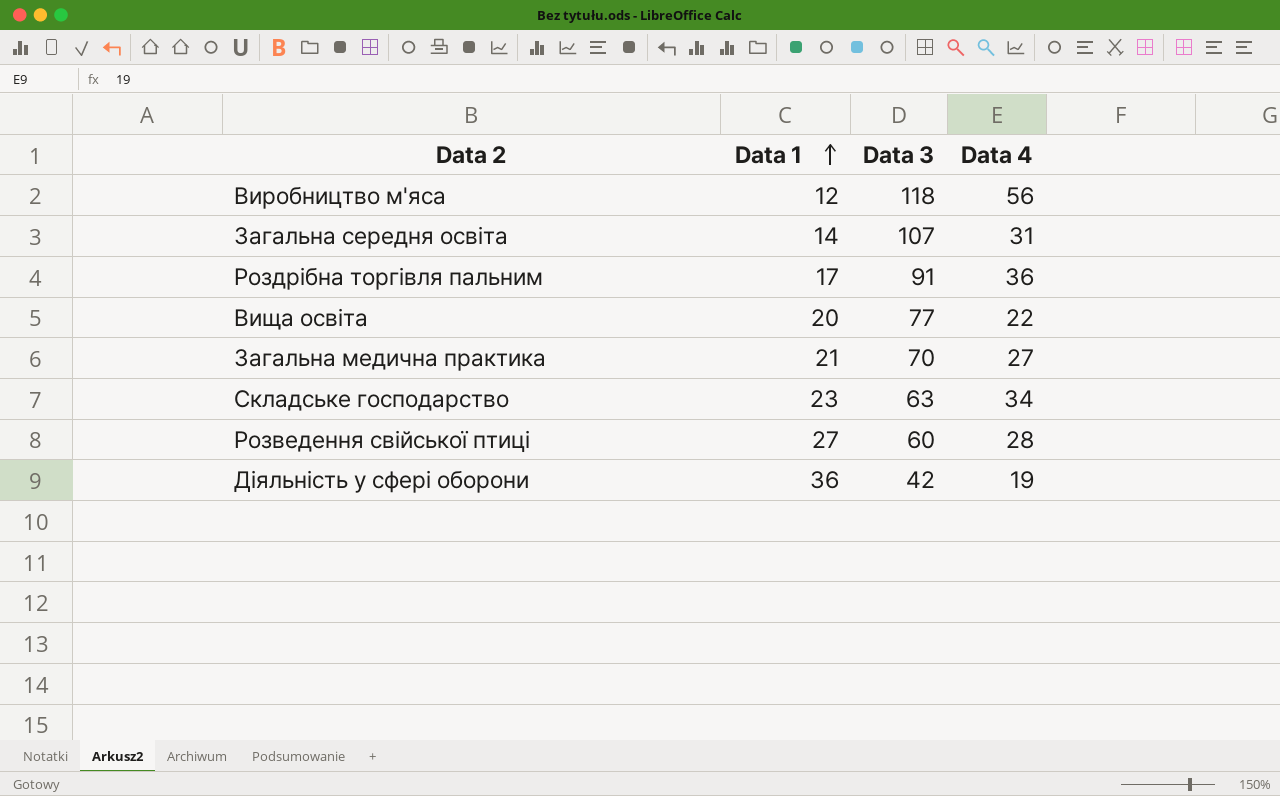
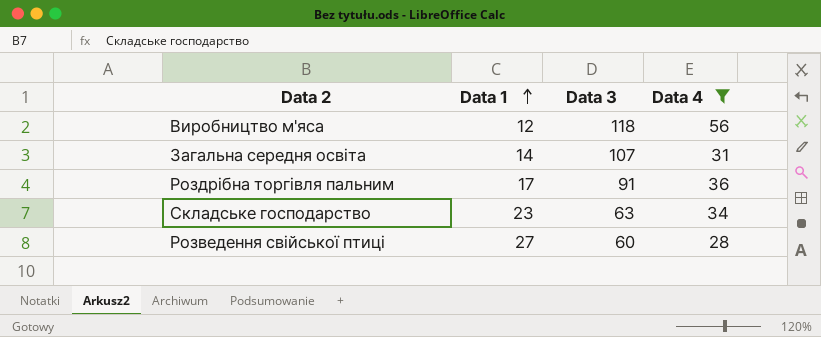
filter: none -> Data 4 >= 28

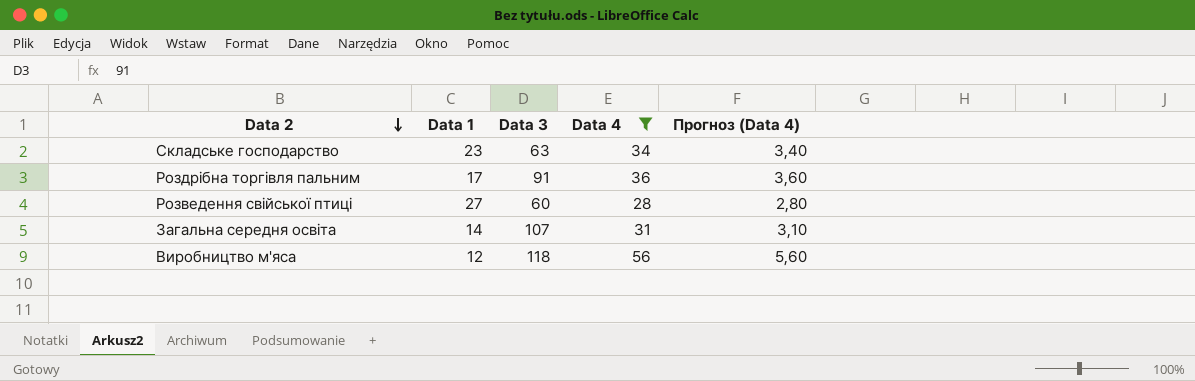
row order: Data 1 ascending -> Data 2 descending
column Прогноз (Data 4) | formula: none -> [Data 4] * 0,1

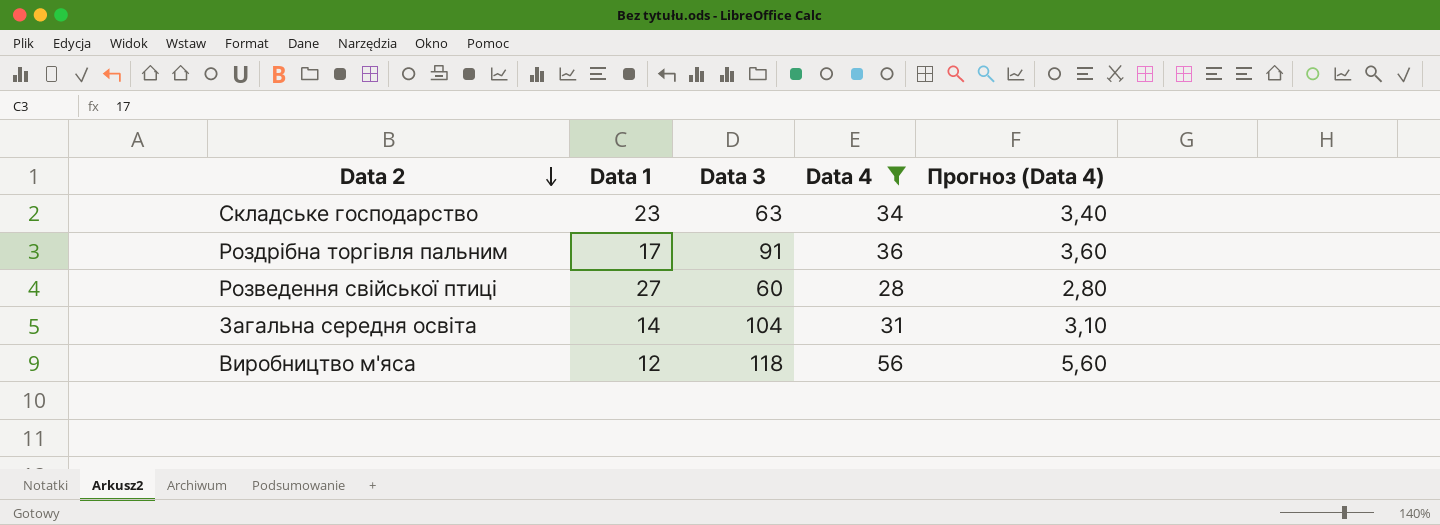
Загальна середня освіта | Data 3: 107 -> 104

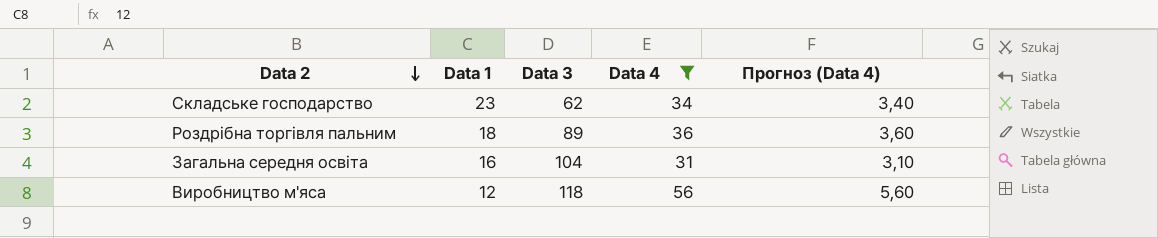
row Розведення свійської птиці: 27 | 60 | 28 | 2,80 -> none
Складське господарство | Data 3: 63 -> 62
Роздрібна торгівля пальним | Data 1: 17 -> 18
Роздрібна торгівля пальним | Data 3: 91 -> 89
Загальна середня освіта | Data 1: 14 -> 16

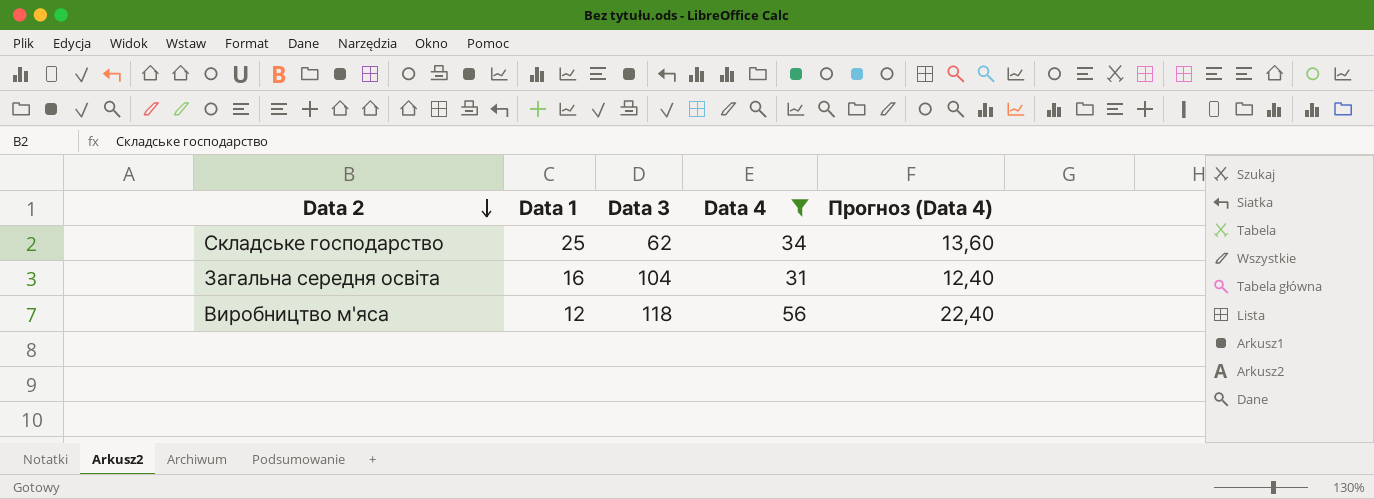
column Прогноз (Data 4) | formula: [Data 4] * 0,1 -> [Data 4] * 0,4
row Роздрібна торгівля пальним: 18 | 89 | 36 | 3,60 -> none
Складське господарство | Data 1: 23 -> 25

